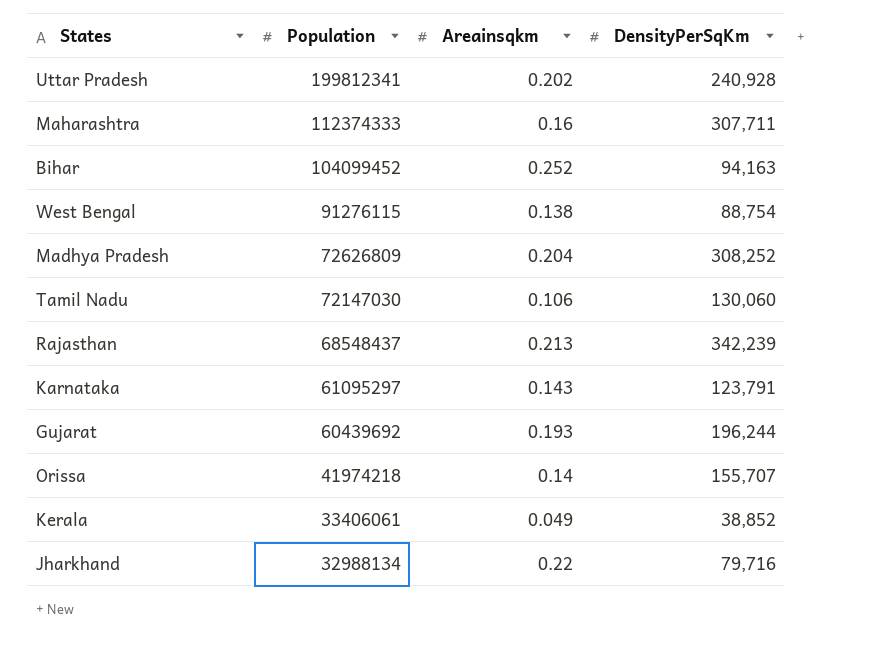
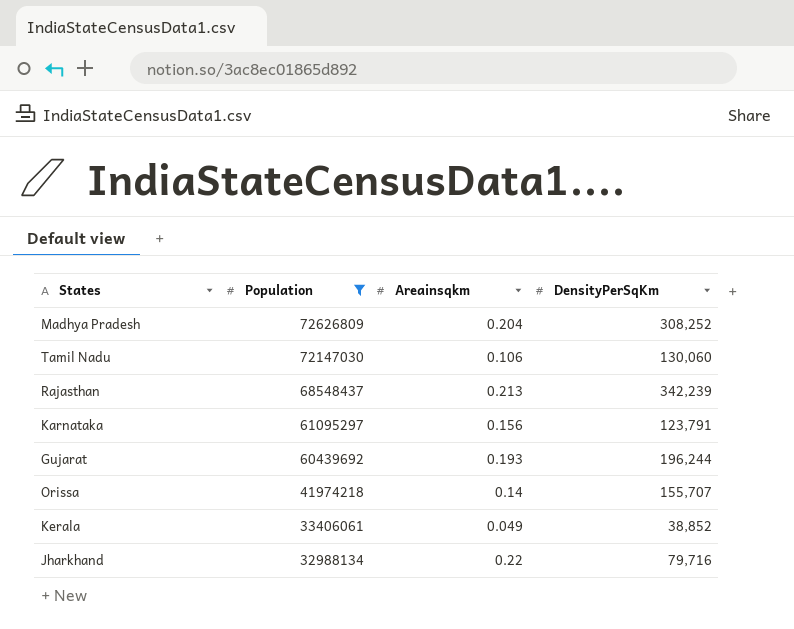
filter: none -> Population <= 72626809
Karnataka | Areainsqkm: 0.143 -> 0.156

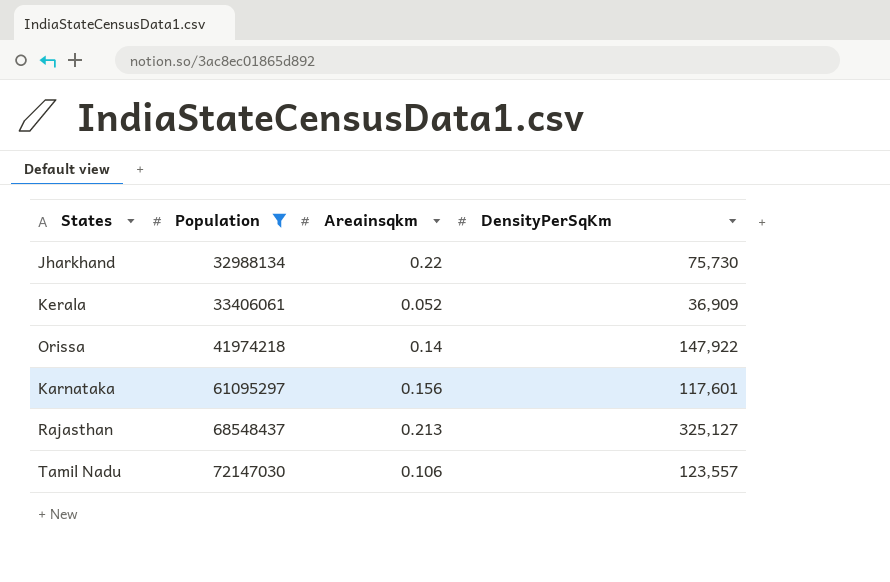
row order: Population descending -> Population ascending
row Madhya Pradesh: 72626809 | 0.204 | 308,252 -> none
row Gujarat: 60439692 | 0.193 | 196,244 -> none
Jharkhand | DensityPerSqKm: 79,716 -> 75,730
Kerala | Areainsqkm: 0.049 -> 0.052
Kerala | DensityPerSqKm: 38,852 -> 36,909
Orissa | DensityPerSqKm: 155,707 -> 147,922
Karnataka | DensityPerSqKm: 123,791 -> 117,601
Rajasthan | DensityPerSqKm: 342,239 -> 325,127
Tamil Nadu | DensityPerSqKm: 130,060 -> 123,557

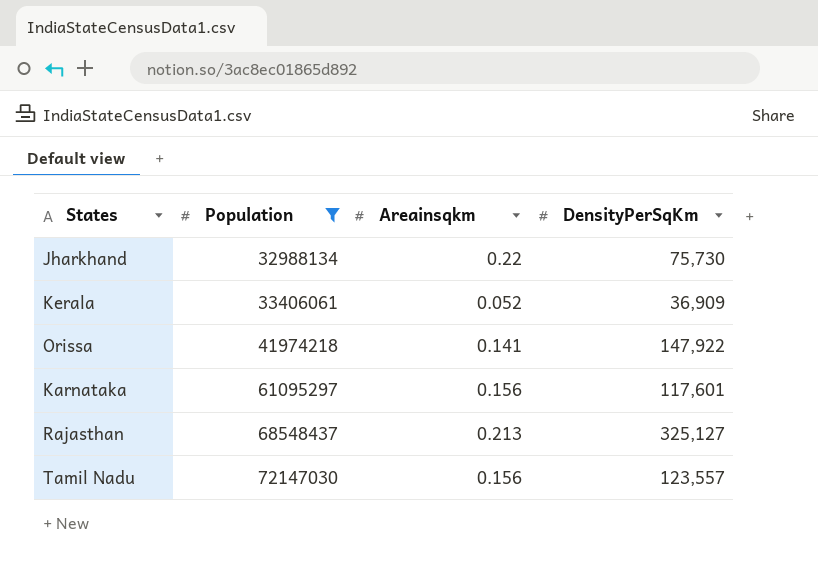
Orissa | Areainsqkm: 0.14 -> 0.141
Tamil Nadu | Areainsqkm: 0.106 -> 0.156

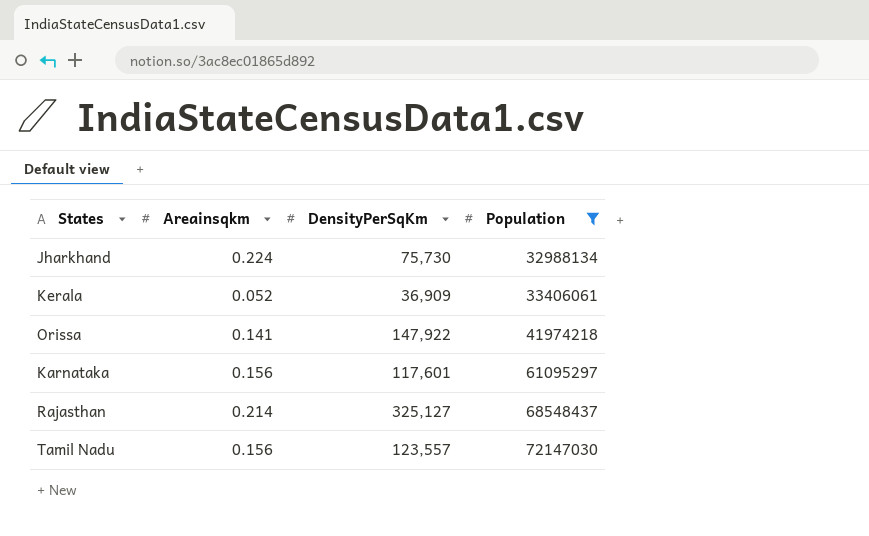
column Population | position: 2 -> 4
Jharkhand | Areainsqkm: 0.22 -> 0.224
Rajasthan | Areainsqkm: 0.213 -> 0.214

